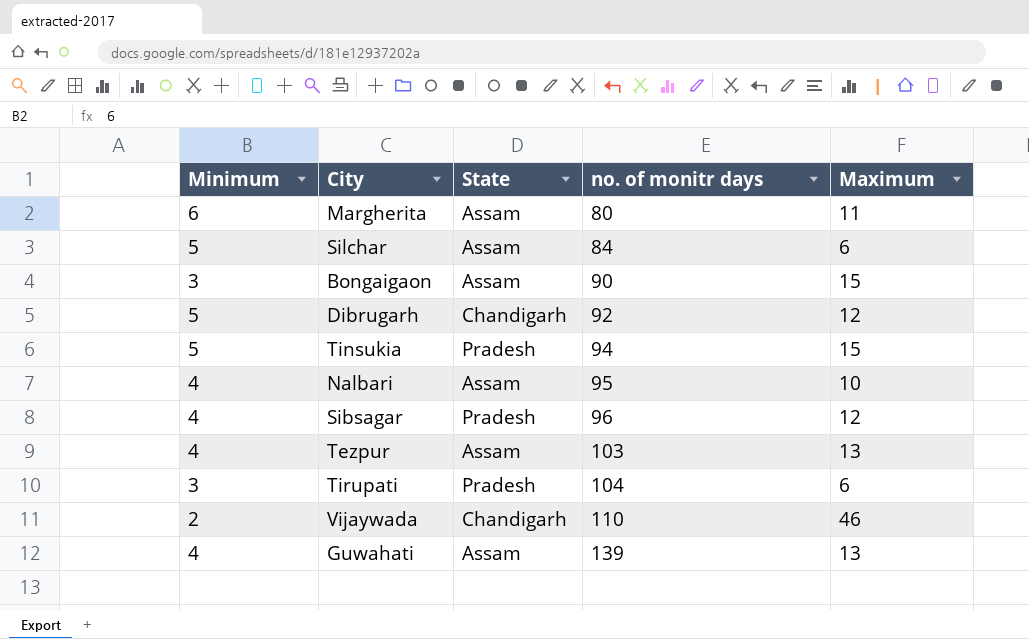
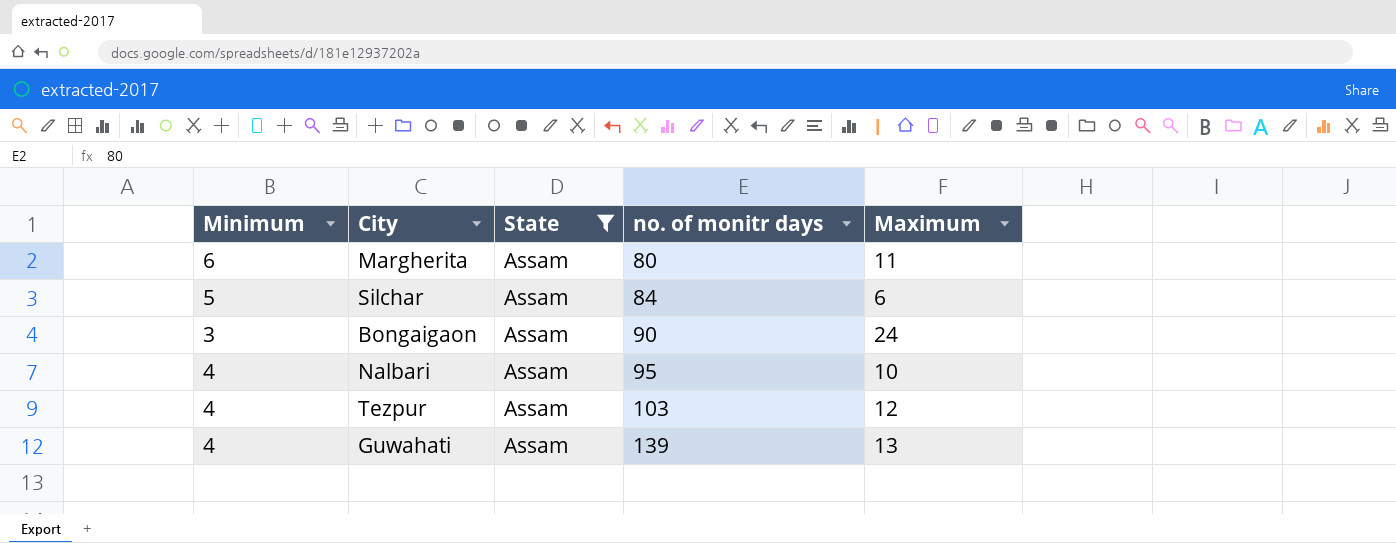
filter: none -> State = Assam
Bongaigaon | Maximum: 15 -> 24
Tezpur | Maximum: 13 -> 12

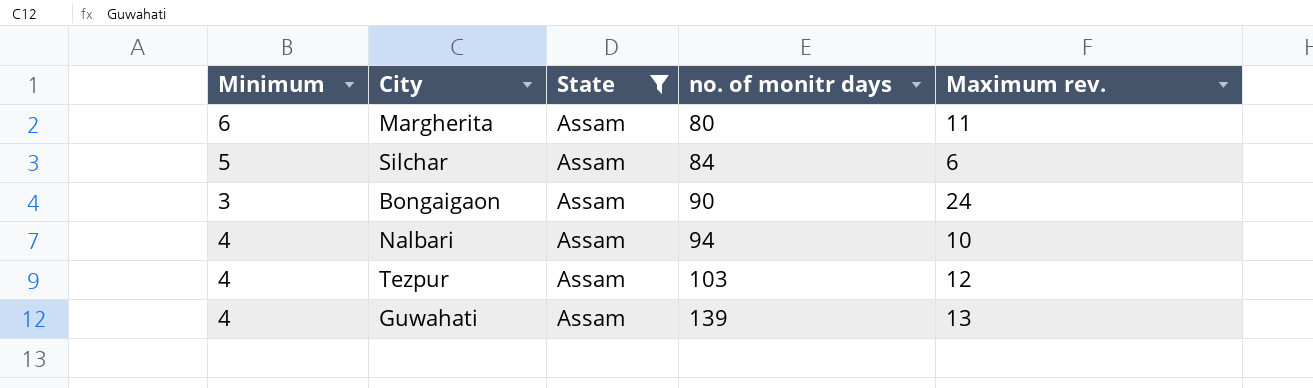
column name: Maximum -> Maximum rev.
Nalbari | no. of monitr days: 95 -> 94

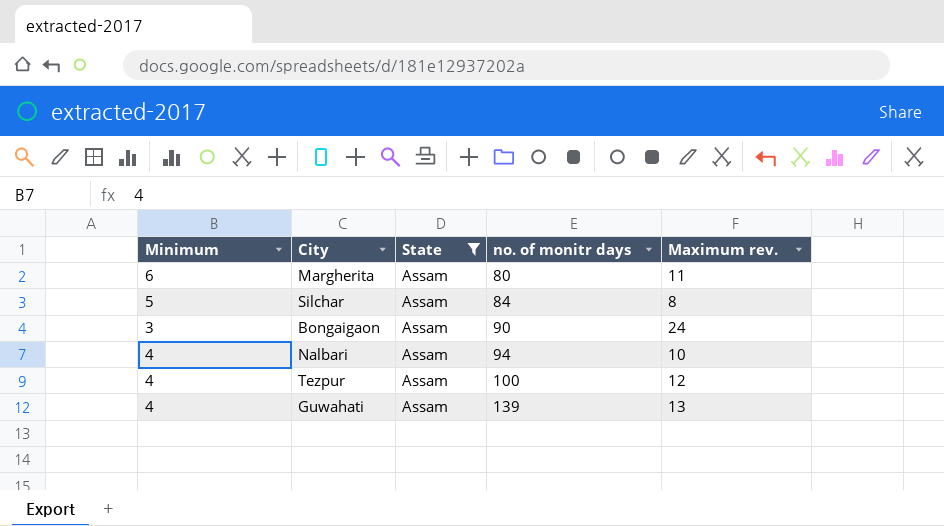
Silchar | Maximum rev.: 6 -> 8
Tezpur | no. of monitr days: 103 -> 100

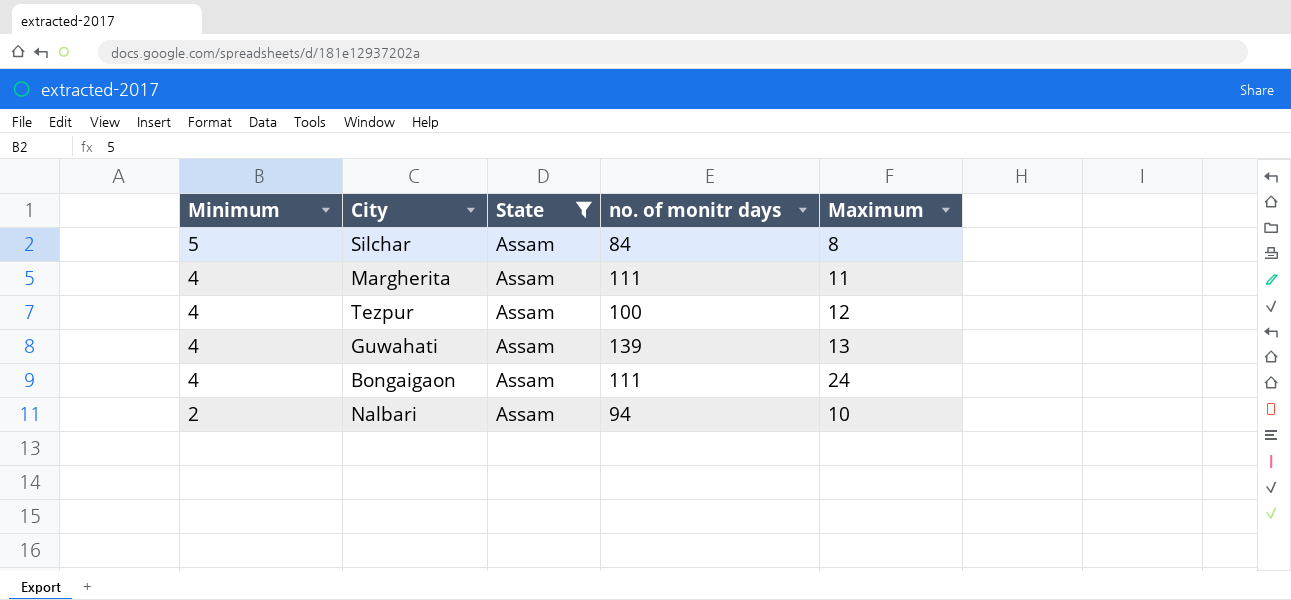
row order: no. of monitr days ascending -> Minimum descending
column name: Maximum rev. -> Maximum
Margherita | Minimum: 6 -> 4
Margherita | no. of monitr days: 80 -> 111
Bongaigaon | Minimum: 3 -> 4
Bongaigaon | no. of monitr days: 90 -> 111
Nalbari | Minimum: 4 -> 2

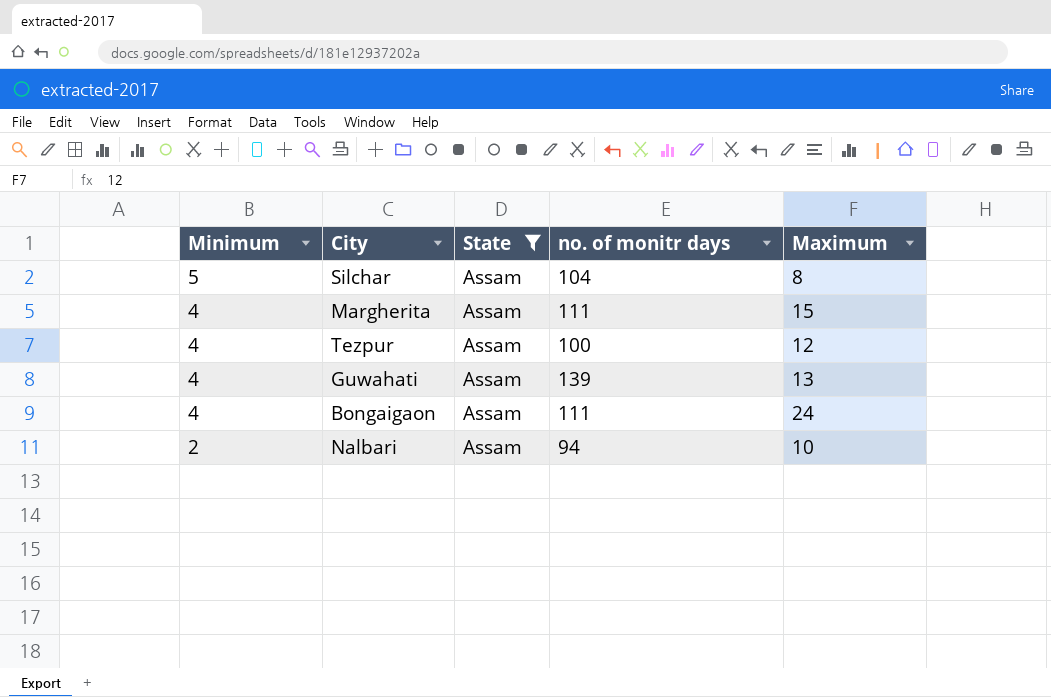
Silchar | no. of monitr days: 84 -> 104
Margherita | Maximum: 11 -> 15

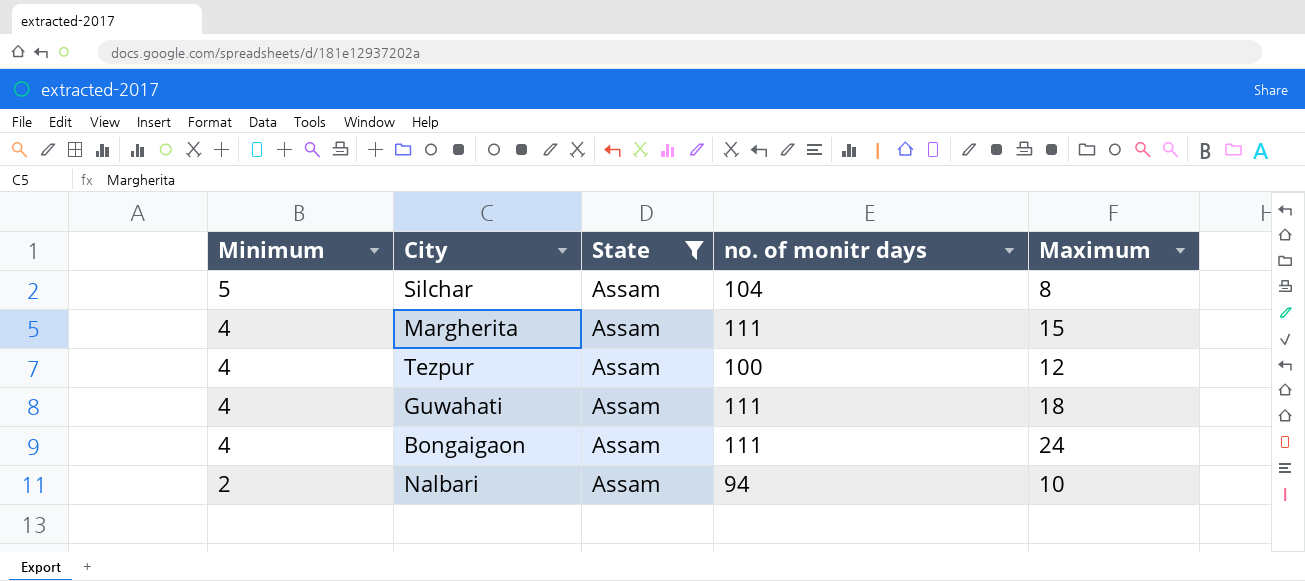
Guwahati | no. of monitr days: 139 -> 111
Guwahati | Maximum: 13 -> 18

